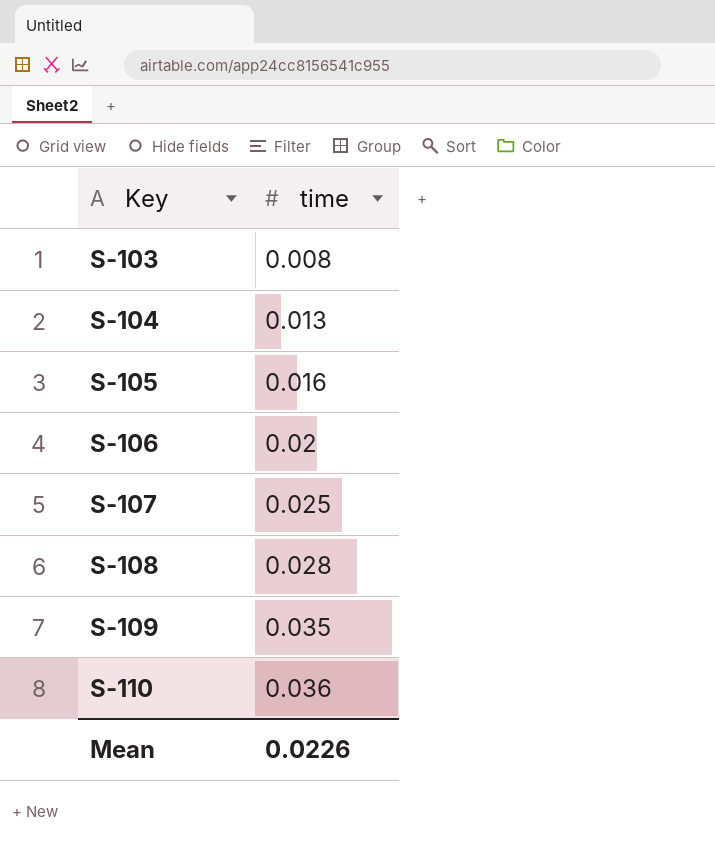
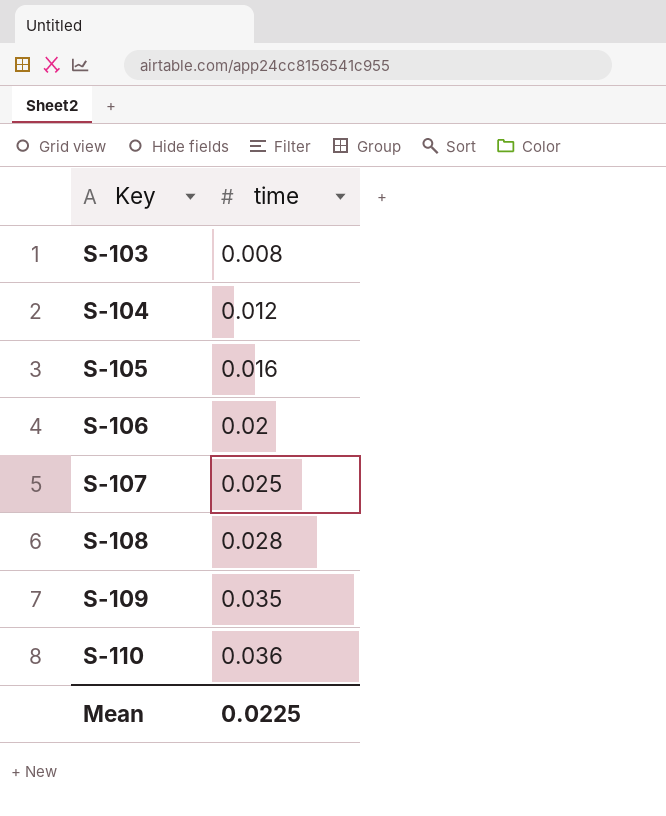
S-104 | time: 0.013 -> 0.012
Mean | time: 0.0226 -> 0.0225

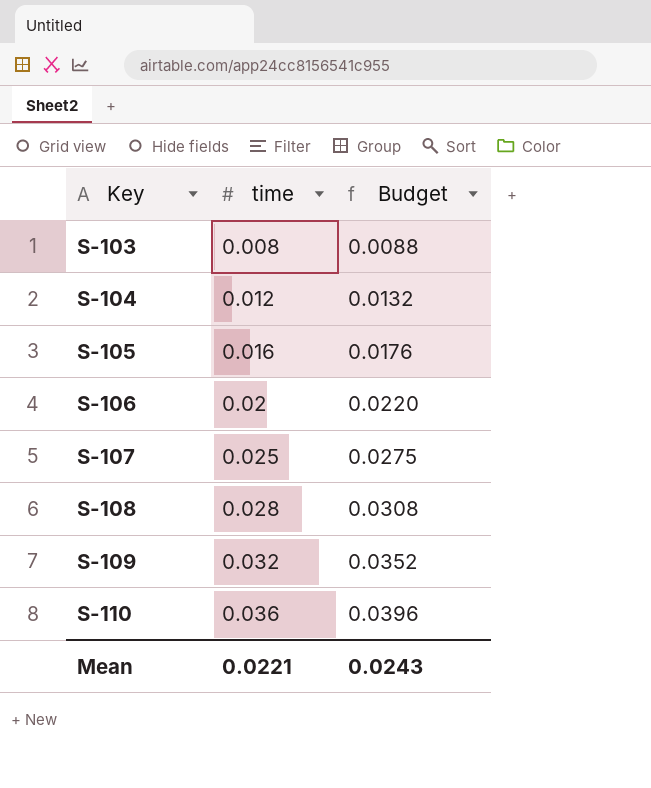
column Budget | formula: none -> [time] * 1.1
S-109 | time: 0.035 -> 0.032
Mean | time: 0.0225 -> 0.0221

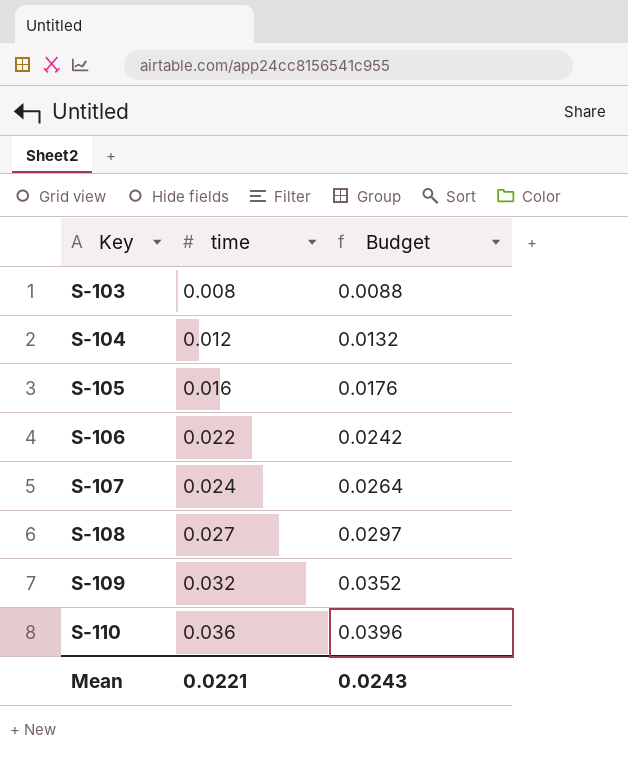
S-106 | time: 0.02 -> 0.022
S-106 | Budget: 0.0220 -> 0.0242
S-107 | time: 0.025 -> 0.024
S-107 | Budget: 0.0275 -> 0.0264
S-108 | time: 0.028 -> 0.027
S-108 | Budget: 0.0308 -> 0.0297

